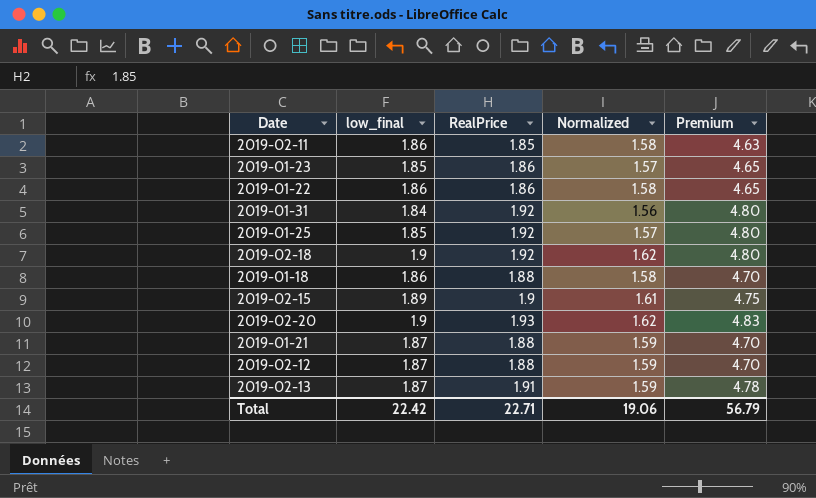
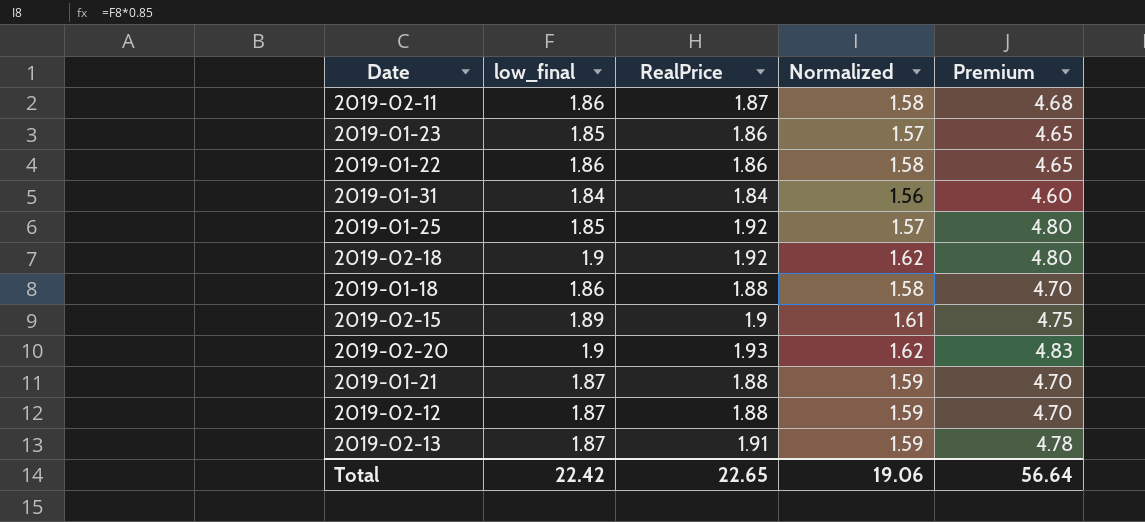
2019-02-11 | RealPrice: 1.85 -> 1.87
2019-02-11 | Premium: 4.63 -> 4.68
2019-01-31 | RealPrice: 1.92 -> 1.84
2019-01-31 | Premium: 4.80 -> 4.60
Total | RealPrice: 22.71 -> 22.65
Total | Premium: 56.79 -> 56.64

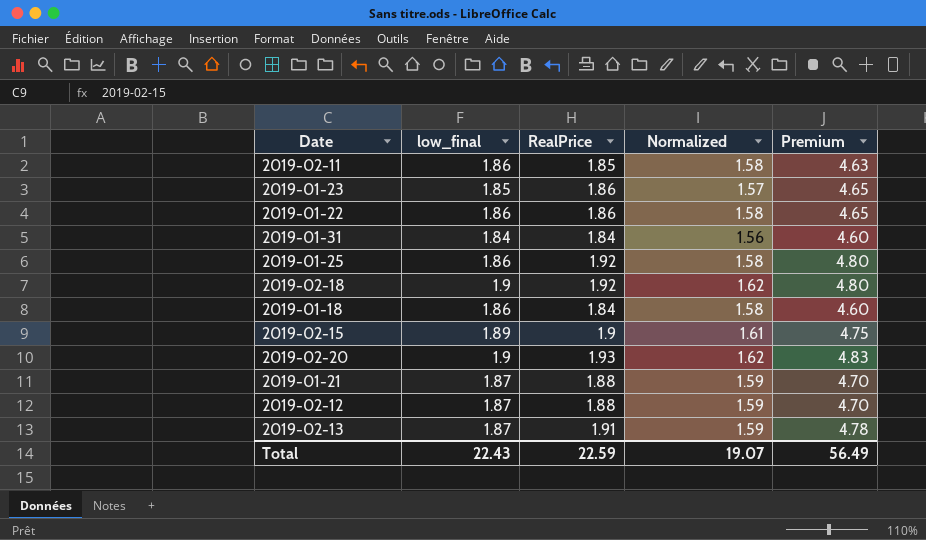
2019-02-11 | RealPrice: 1.87 -> 1.85
2019-02-11 | Premium: 4.68 -> 4.63
2019-01-25 | low_final: 1.85 -> 1.86
2019-01-25 | Normalized: 1.57 -> 1.58
2019-01-18 | RealPrice: 1.88 -> 1.84
2019-01-18 | Premium: 4.70 -> 4.60
Total | low_final: 22.42 -> 22.43
Total | RealPrice: 22.65 -> 22.59
Total | Normalized: 19.06 -> 19.07
Total | Premium: 56.64 -> 56.49

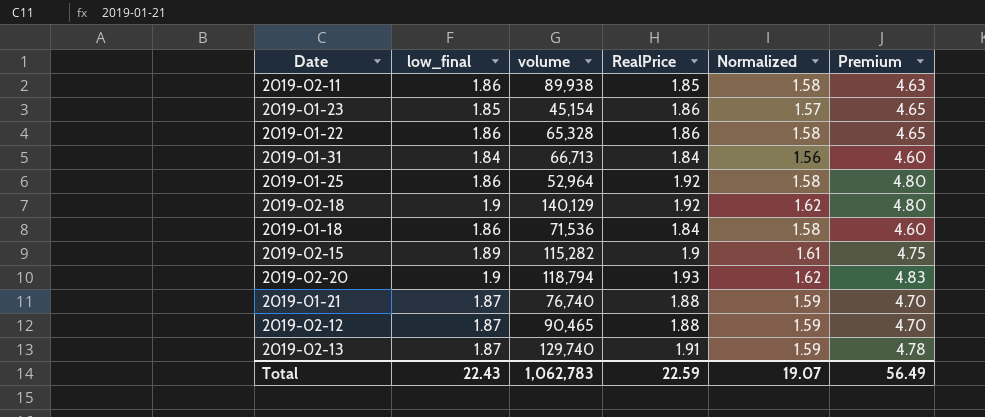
column volume | position: none -> 3

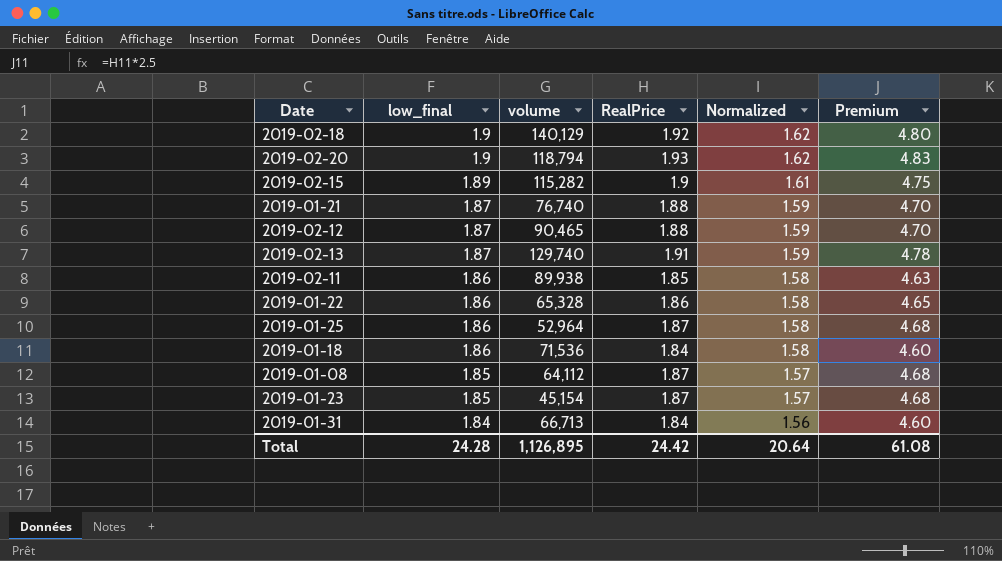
row order: none -> low_final descending
2019-01-25 | RealPrice: 1.92 -> 1.87
2019-01-25 | Premium: 4.80 -> 4.68
row 2019-01-08: none -> 1.85 | 64,112 | 1.87 | 1.57 | 4.68
2019-01-23 | RealPrice: 1.86 -> 1.87
2019-01-23 | Premium: 4.65 -> 4.68
Total | low_final: 22.43 -> 24.28
Total | volume: 1,062,783 -> 1,126,895
Total | RealPrice: 22.59 -> 24.42
Total | Normalized: 19.07 -> 20.64
Total | Premium: 56.49 -> 61.08

